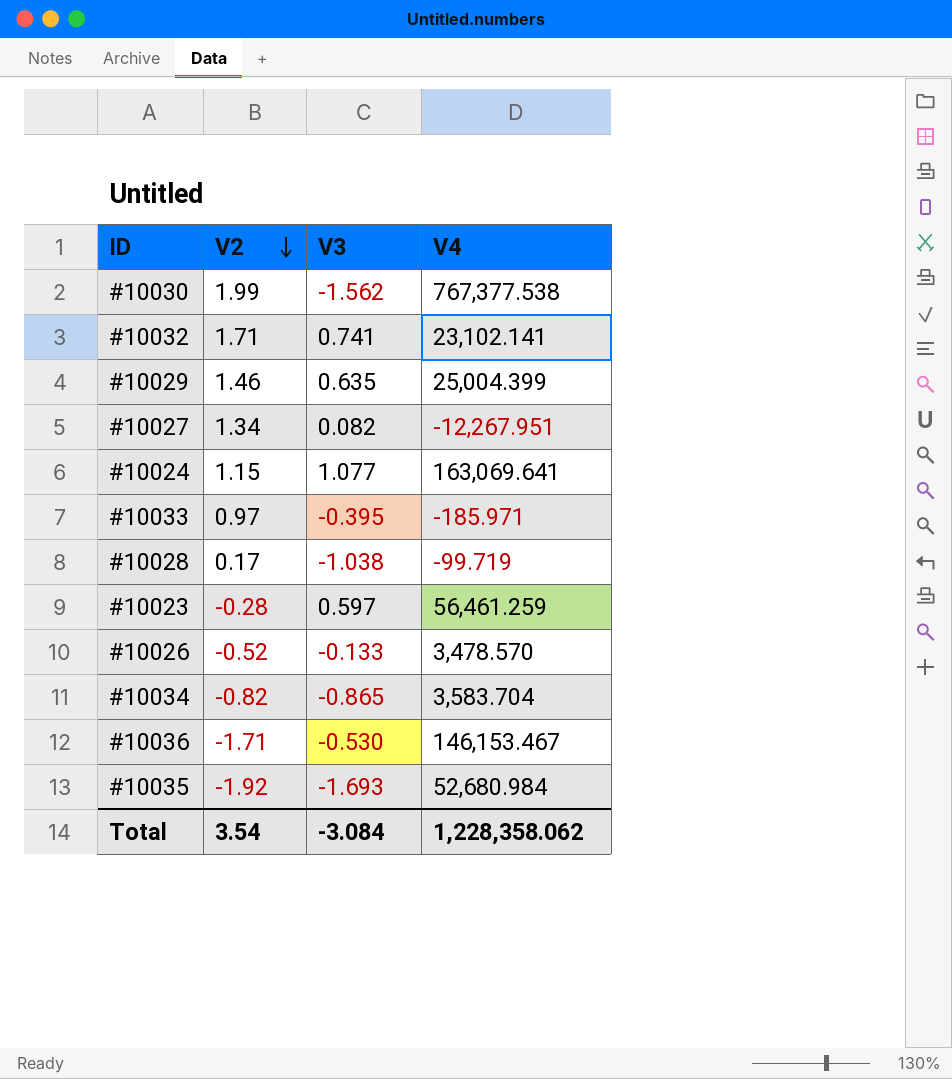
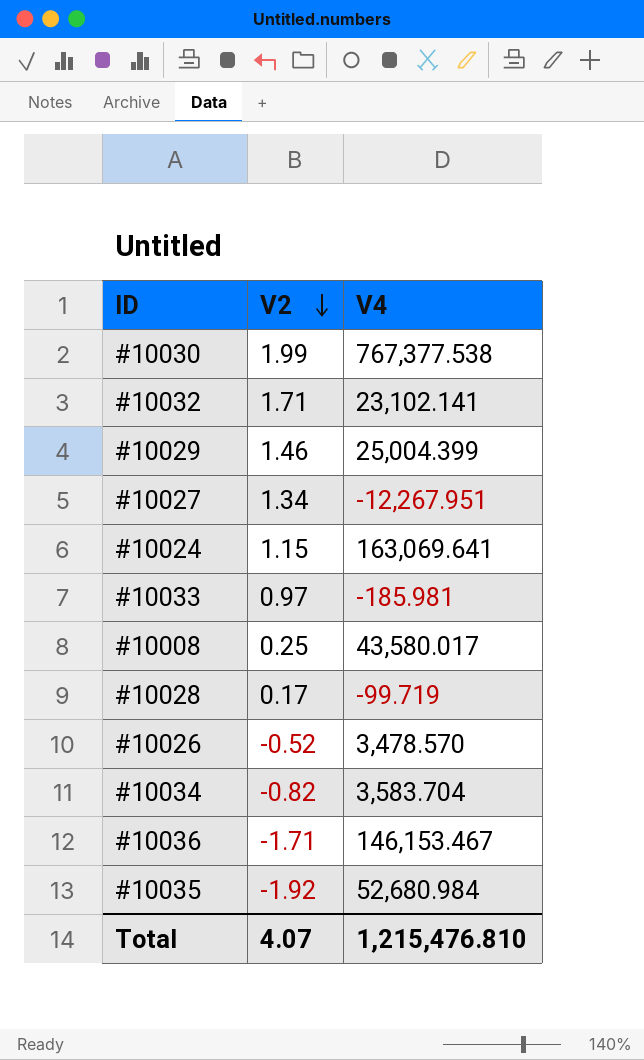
column V3 | position: 3 -> none
row #10023: -0.28 | 0.597 | 56,461.259 -> none
#10033 | V4: -185.971 -> -185.981
row #10008: none -> 0.25 | 43,580.017
Total | V2: 3.54 -> 4.07
Total | V4: 1,228,358.062 -> 1,215,476.810

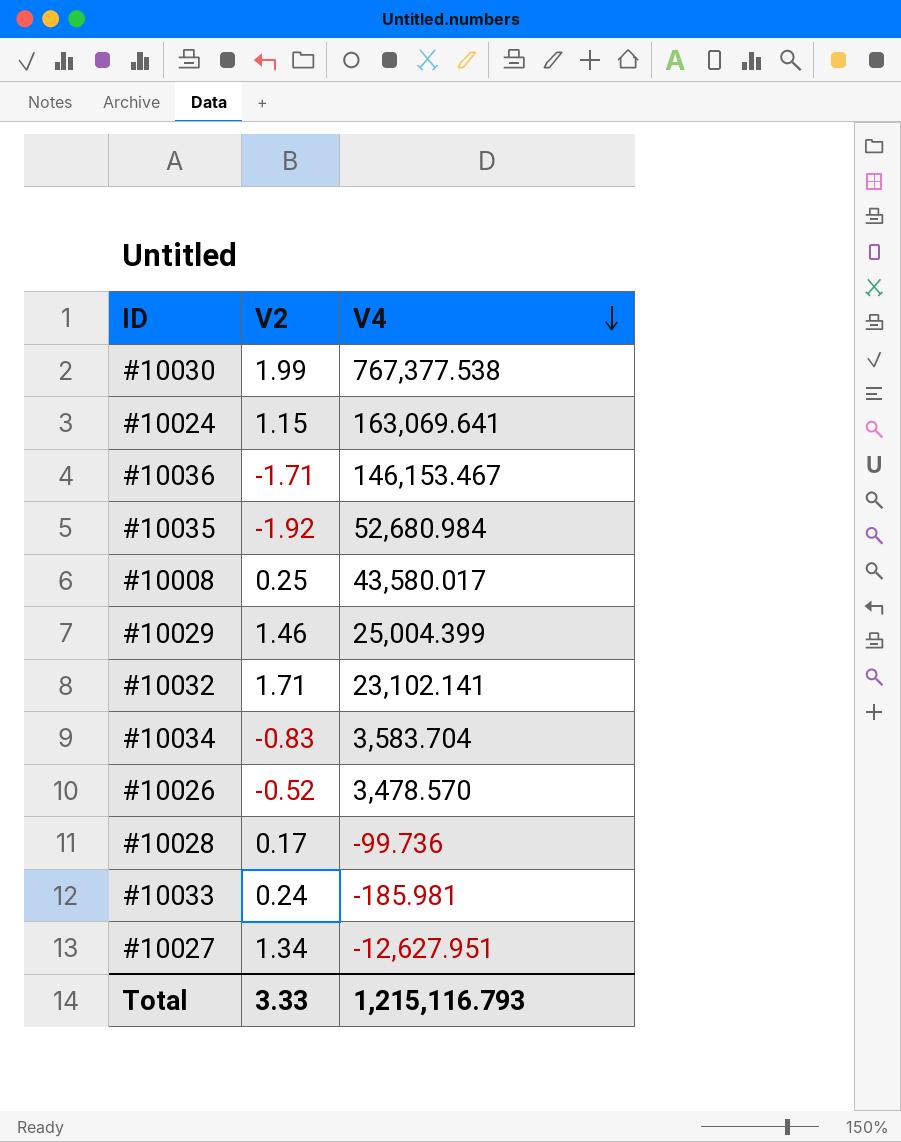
row order: V2 descending -> V4 descending
#10034 | V2: -0.82 -> -0.83
#10028 | V4: -99.719 -> -99.736
#10033 | V2: 0.97 -> 0.24
#10027 | V4: -12,267.951 -> -12,627.951
Total | V2: 4.07 -> 3.33
Total | V4: 1,215,476.810 -> 1,215,116.793

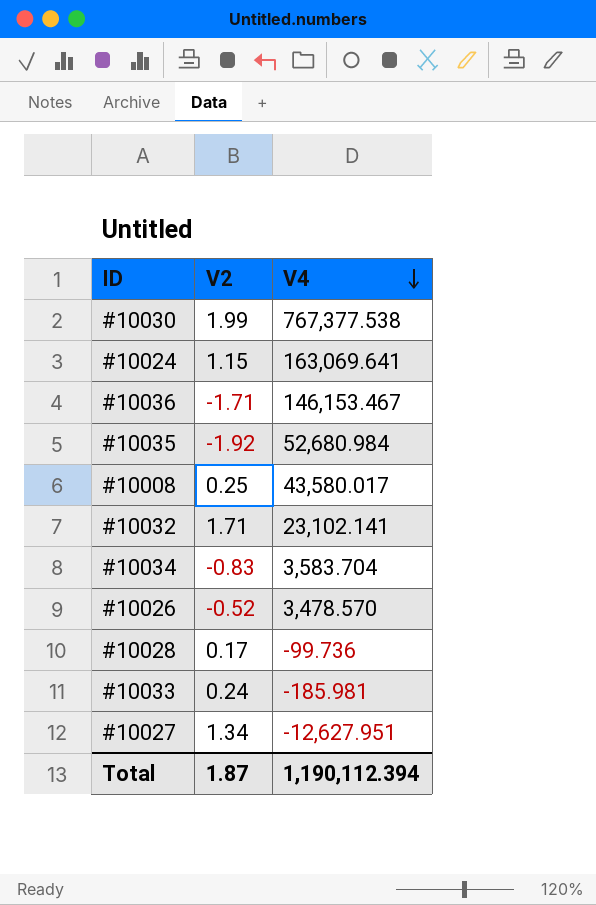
row #10029: 1.46 | 25,004.399 -> none
Total | V2: 3.33 -> 1.87
Total | V4: 1,215,116.793 -> 1,190,112.394

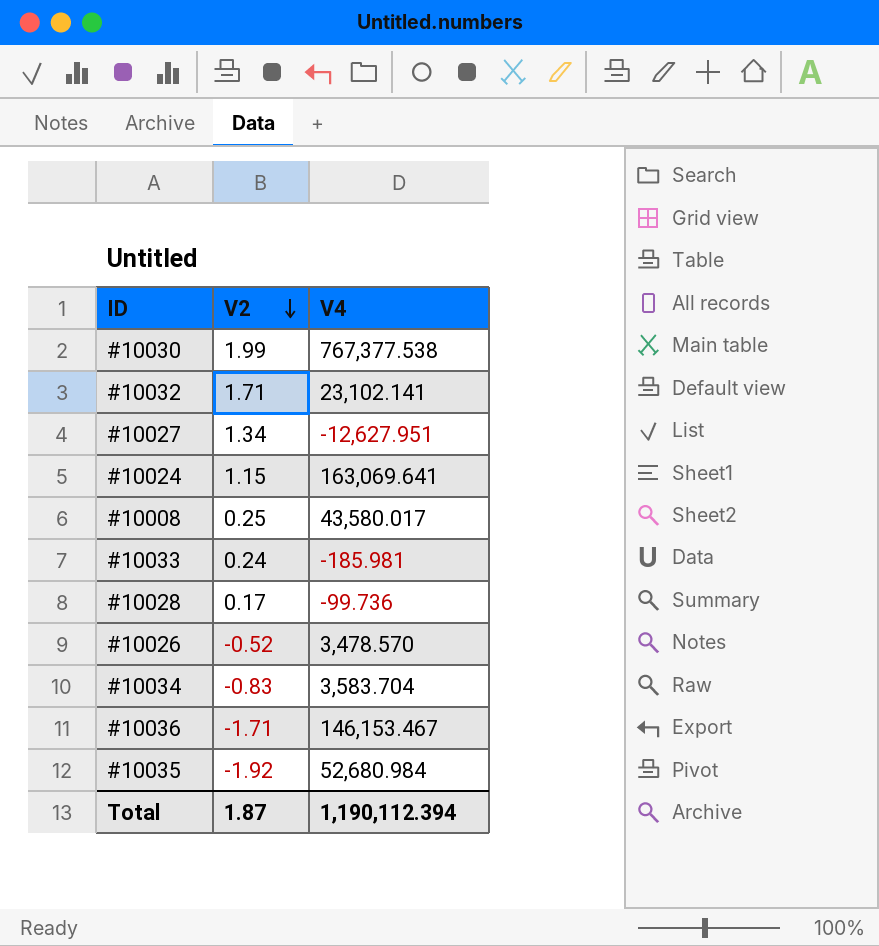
row order: V4 descending -> V2 descending

